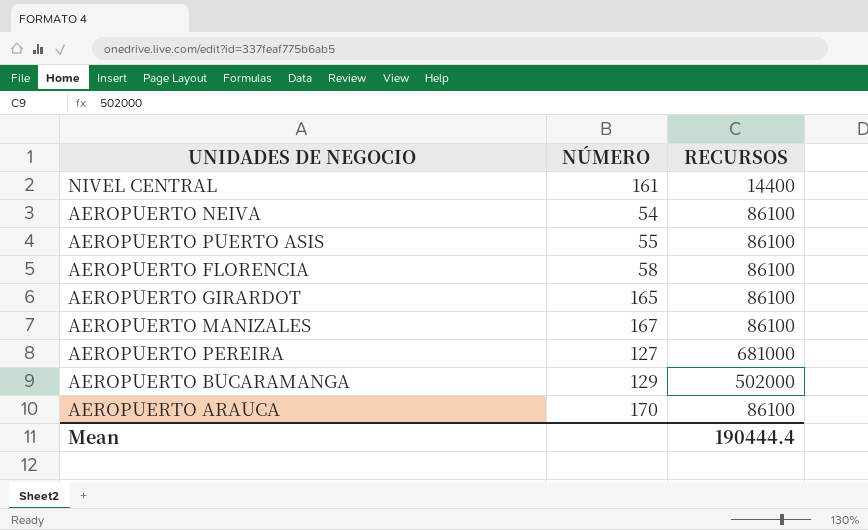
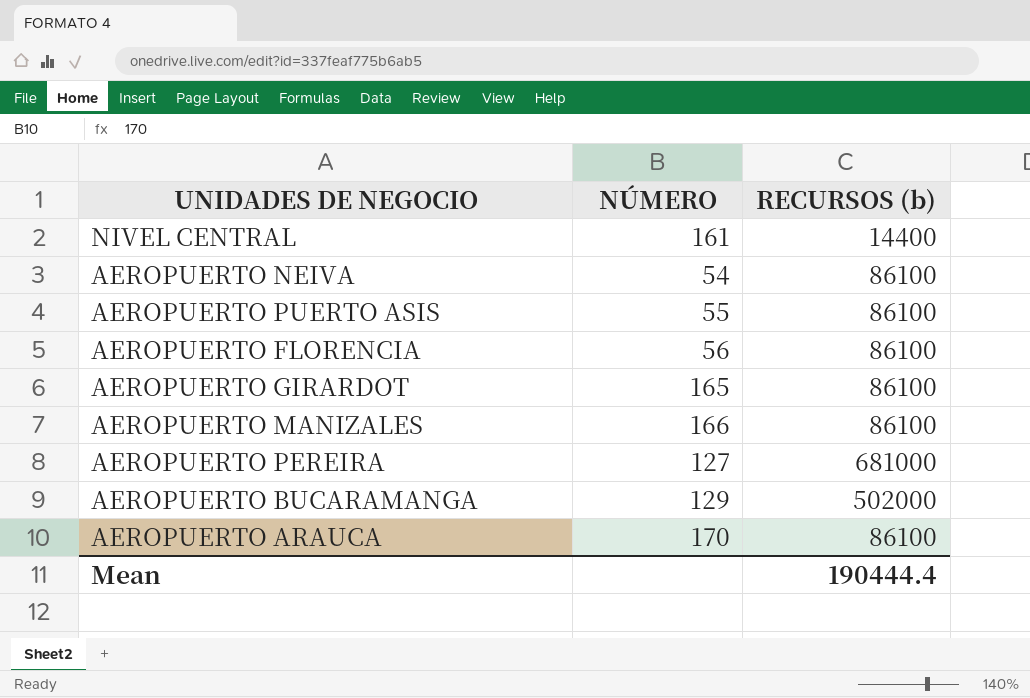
column name: RECURSOS -> RECURSOS (b)
AEROPUERTO FLORENCIA | NÚMERO: 58 -> 56
AEROPUERTO MANIZALES | NÚMERO: 167 -> 166

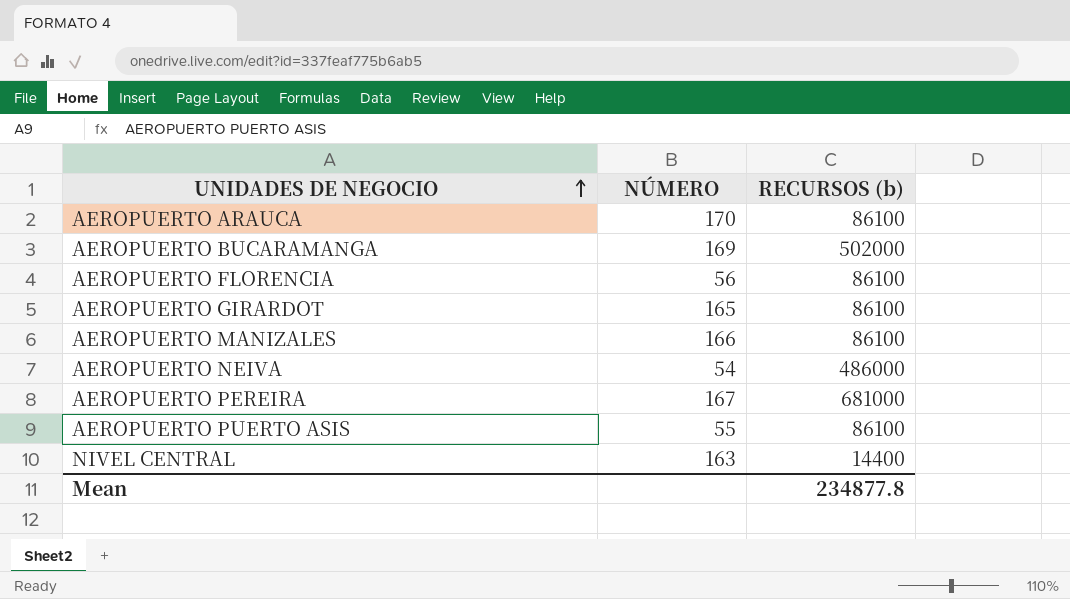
row order: none -> UNIDADES DE NEGOCIO ascending
AEROPUERTO BUCARAMANGA | NÚMERO: 129 -> 169
AEROPUERTO NEIVA | RECURSOS (b): 86100 -> 486000
AEROPUERTO PEREIRA | NÚMERO: 127 -> 167
NIVEL CENTRAL | NÚMERO: 161 -> 163
Mean | RECURSOS (b): 190444.4 -> 234877.8

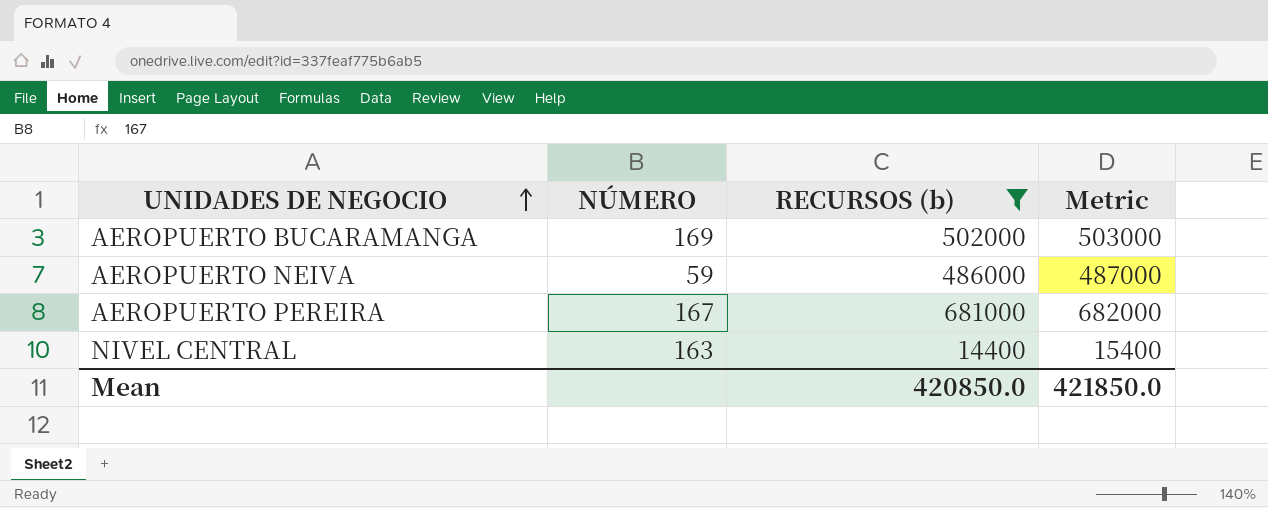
filter: none -> RECURSOS (b) != 86100
column Metric | formula: none -> [RECURSOS (b)] + 1000
AEROPUERTO NEIVA | NÚMERO: 54 -> 59
Mean | RECURSOS (b): 234877.8 -> 420850.0

